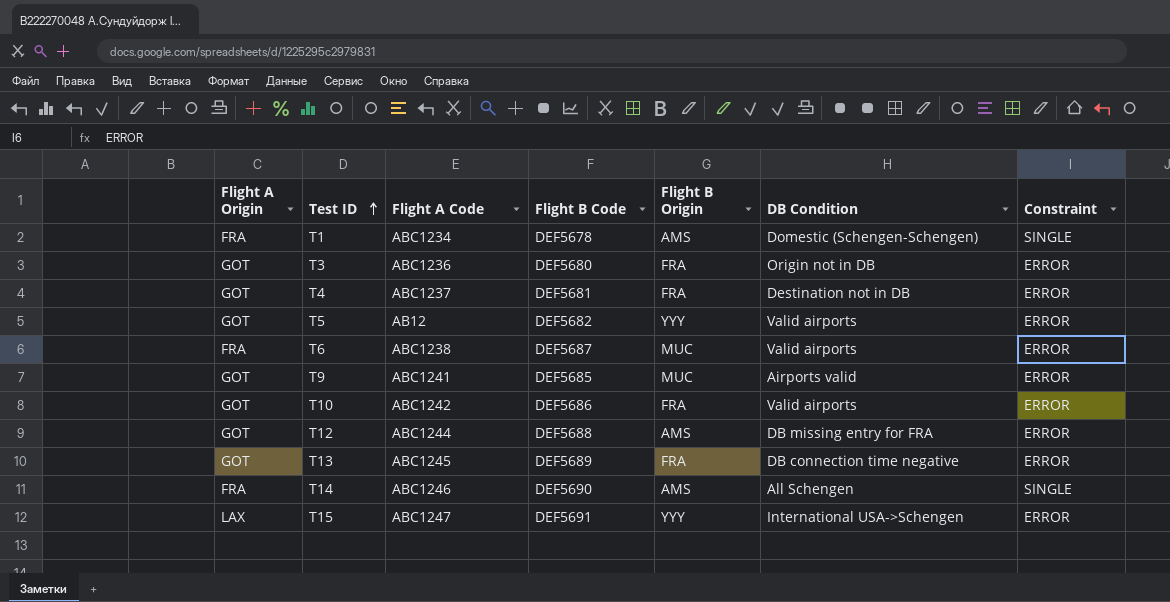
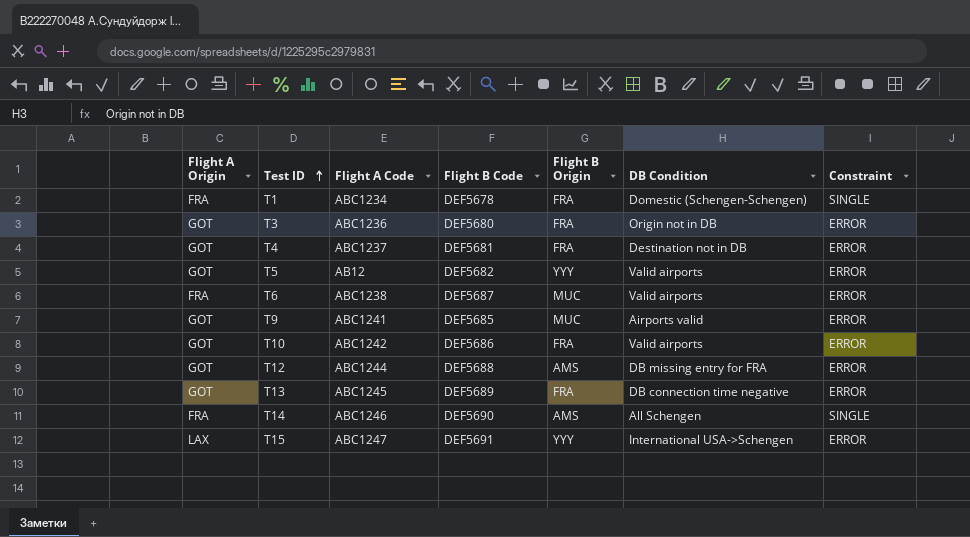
T1 | Flight B Origin: AMS -> FRA

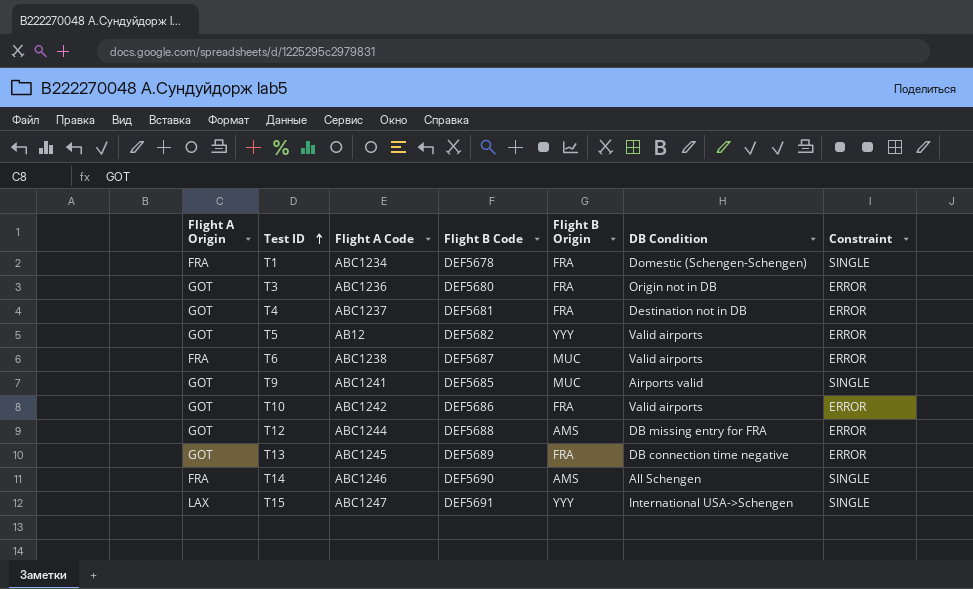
T9 | Constraint: ERROR -> SINGLE
T15 | Constraint: ERROR -> SINGLE

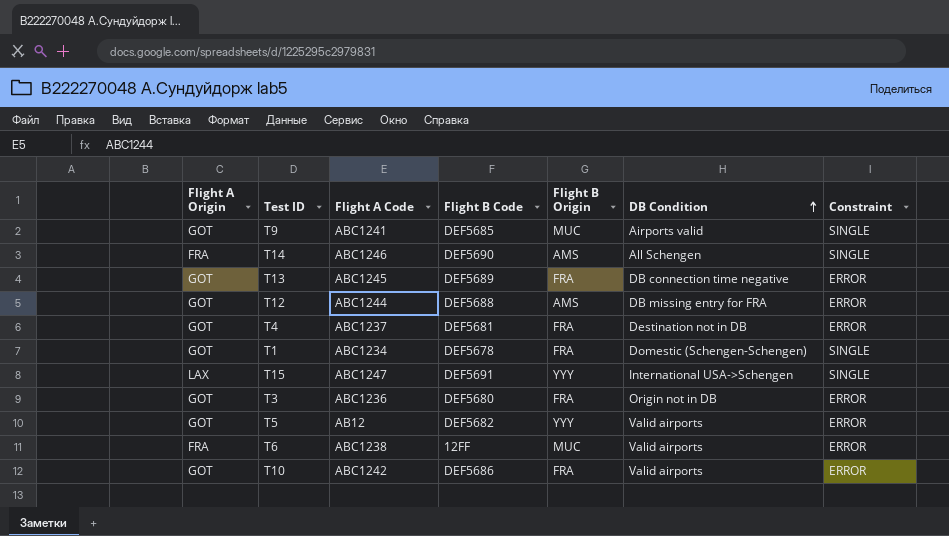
row order: Test ID ascending -> DB Condition ascending
T1 | Flight A Origin: FRA -> GOT
T6 | Flight B Code: DEF5687 -> 12FF

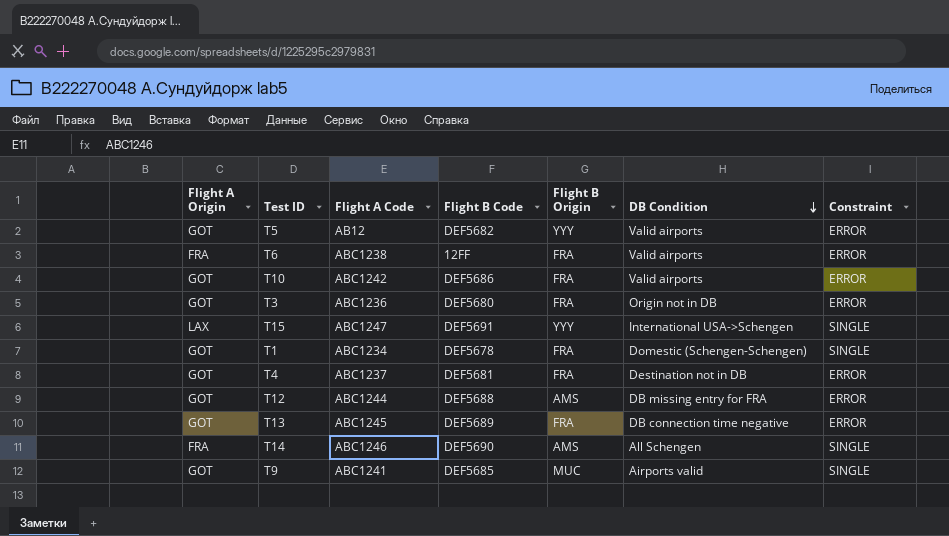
row order: DB Condition ascending -> DB Condition descending
T6 | Flight B Origin: MUC -> FRA

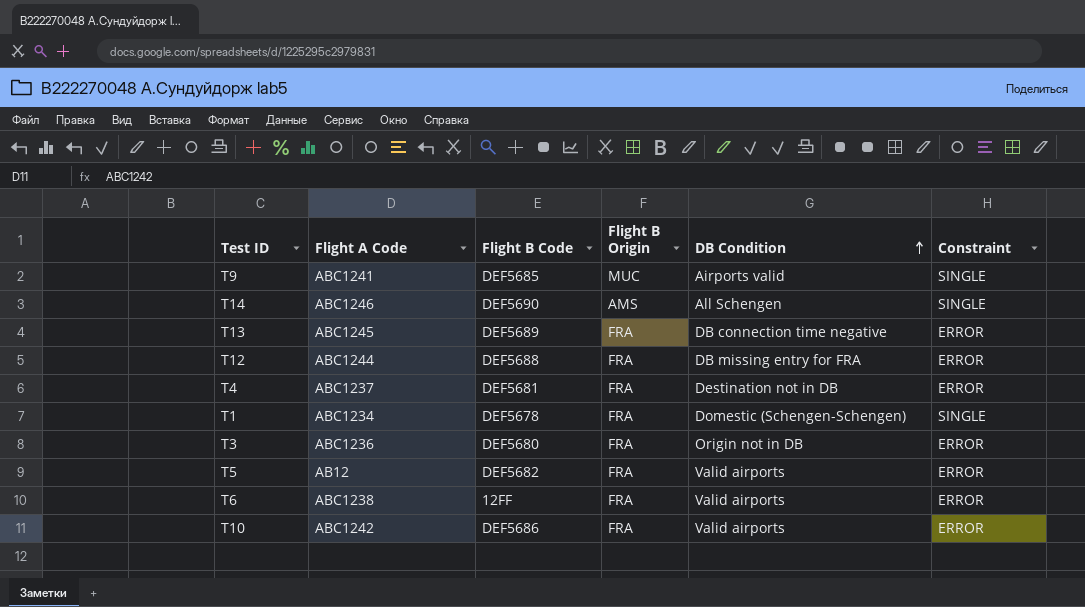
row order: DB Condition descending -> DB Condition ascending
column Flight A Origin | position: 1 -> none
row T15: LAX | ABC1247 | DEF5691 | YYY | International USA->Schengen | SINGLE -> none
T12 | Flight B Origin: AMS -> FRA
T5 | Flight B Origin: YYY -> FRA

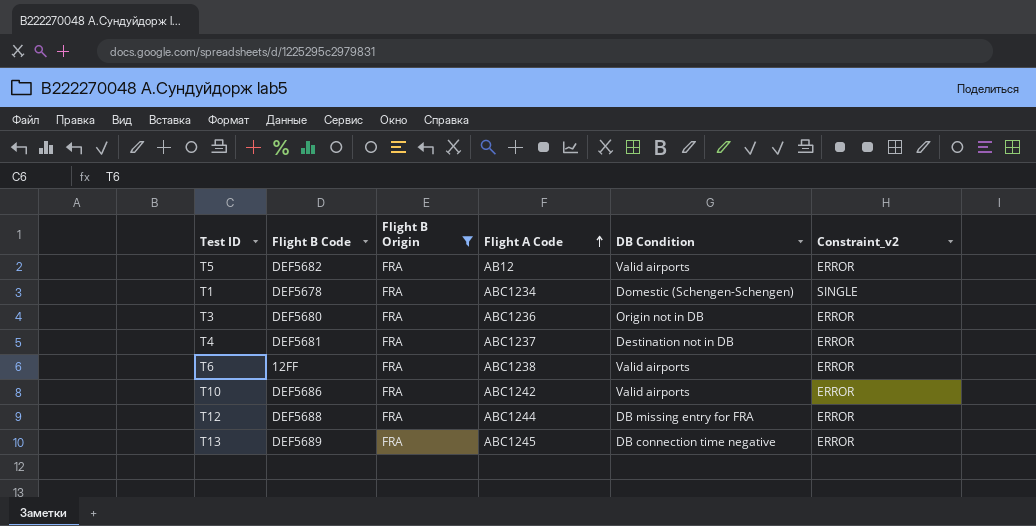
filter: none -> Flight B Origin = FRA
row order: DB Condition ascending -> Flight A Code ascending
column Flight A Code | position: 2 -> 4
column name: Constraint -> Constraint_v2

